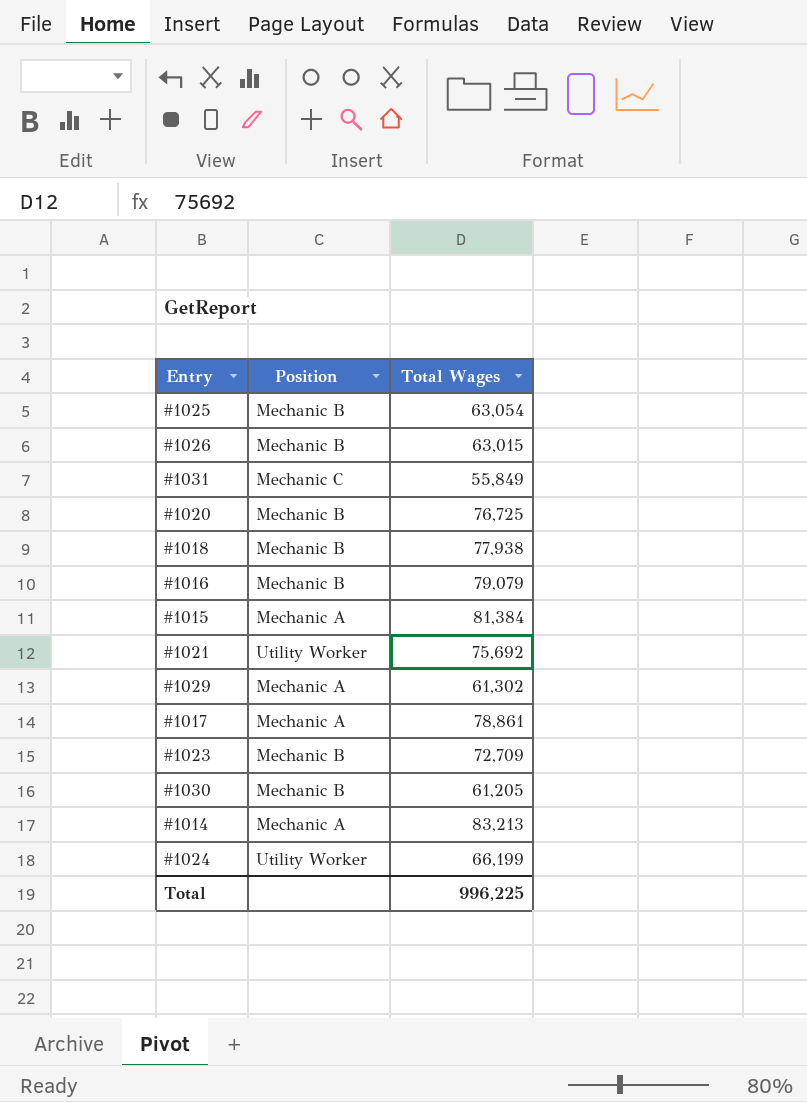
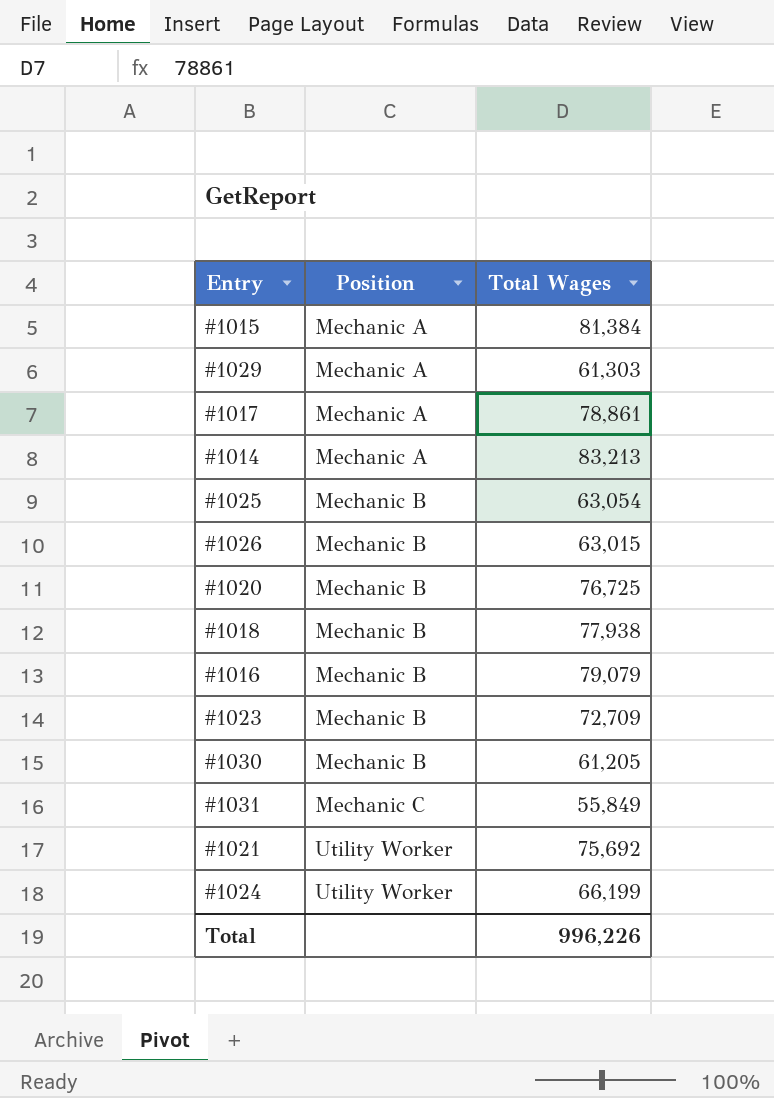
row order: none -> Position ascending
#1029 | Total Wages: 61,302 -> 61,303
Total | Total Wages: 996,225 -> 996,226

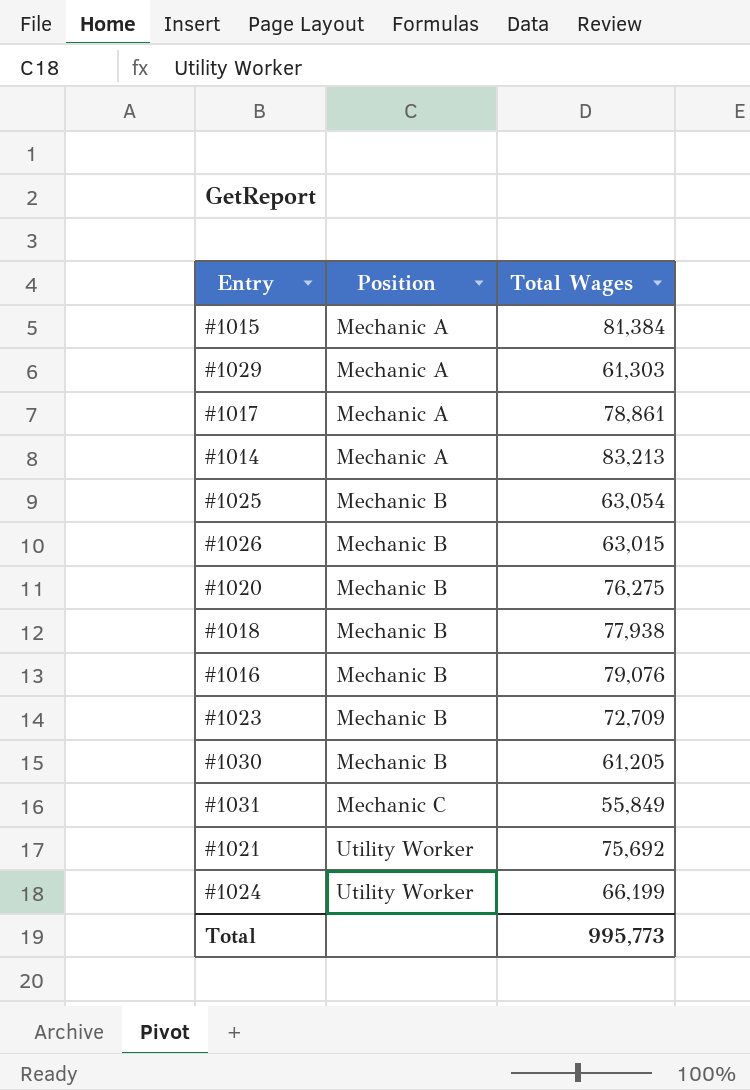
#1020 | Total Wages: 76,725 -> 76,275
#1016 | Total Wages: 79,079 -> 79,076
Total | Total Wages: 996,226 -> 995,773

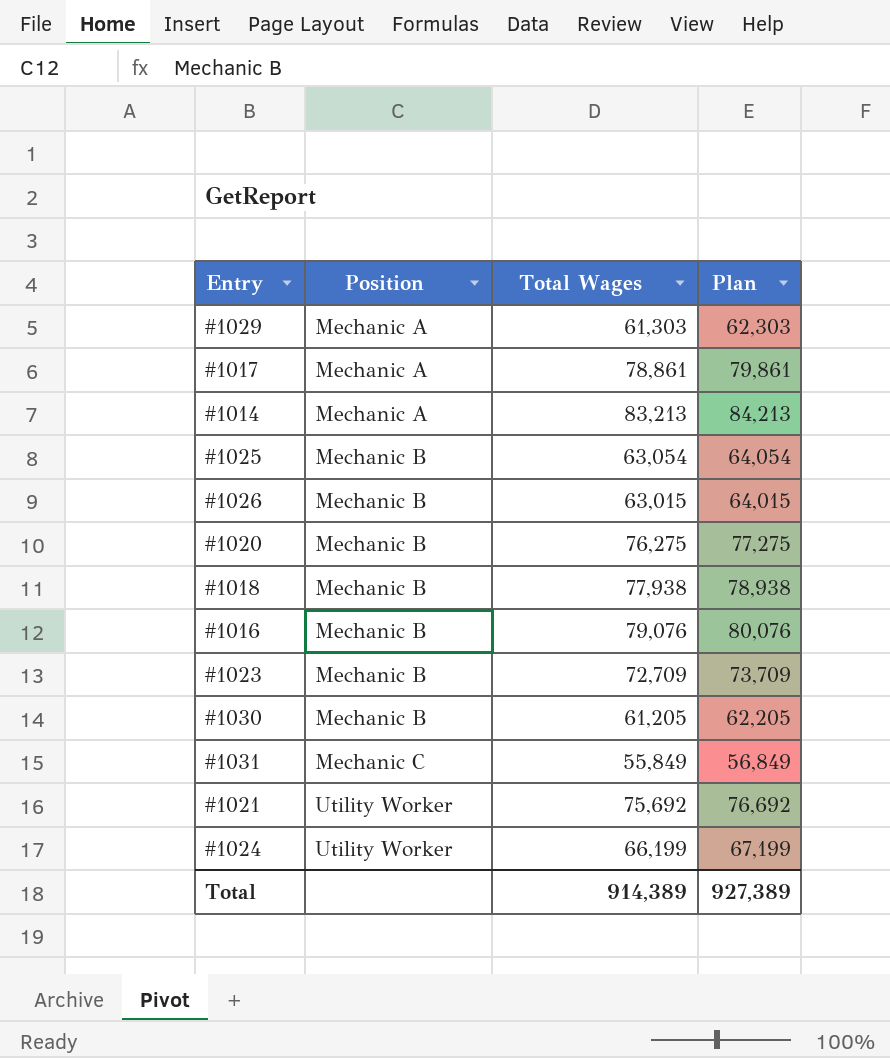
column Plan | formula: none -> [Total Wages] + 1000
row #1015: Mechanic A | 81,384 -> none
Total | Total Wages: 995,773 -> 914,389

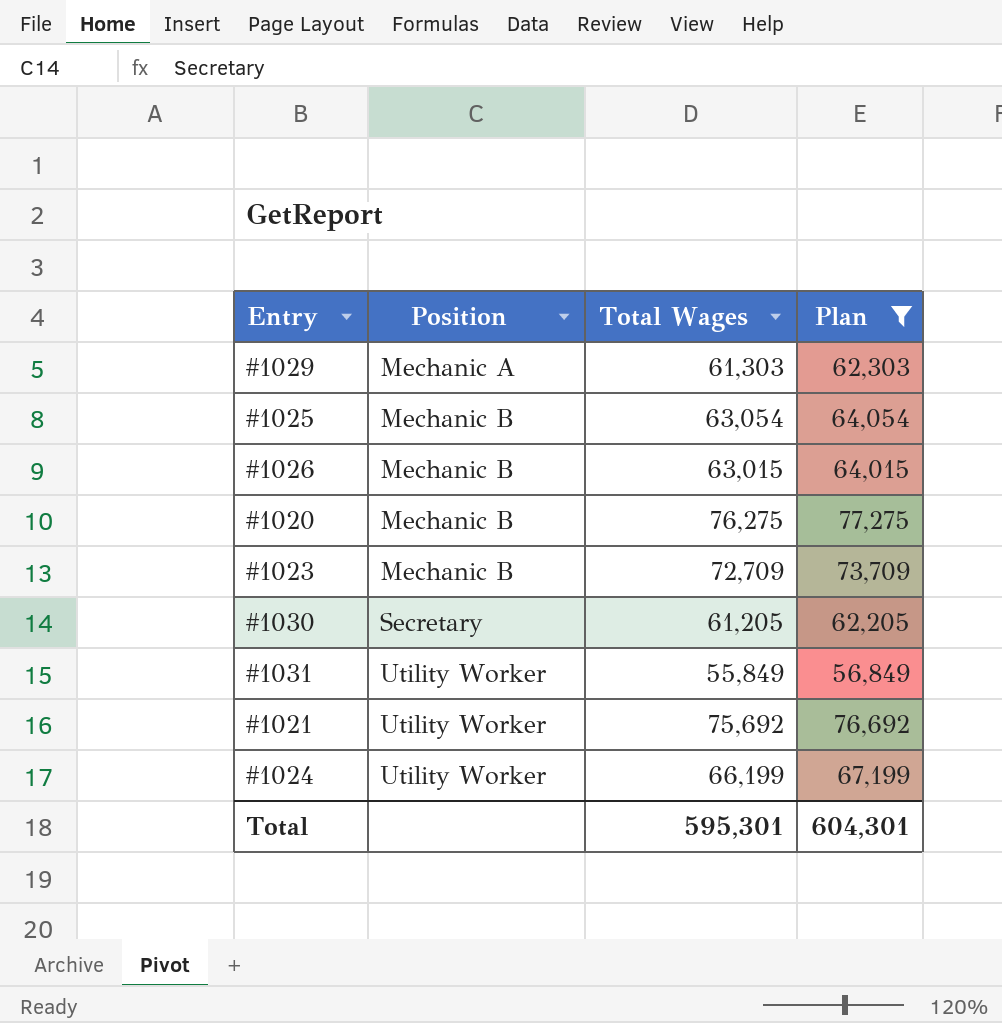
filter: none -> Plan <= 77,275
#1030 | Position: Mechanic B -> Secretary
#1031 | Position: Mechanic C -> Utility Worker
Total | Total Wages: 914,389 -> 595,301
Total | Plan: 927,389 -> 604,301

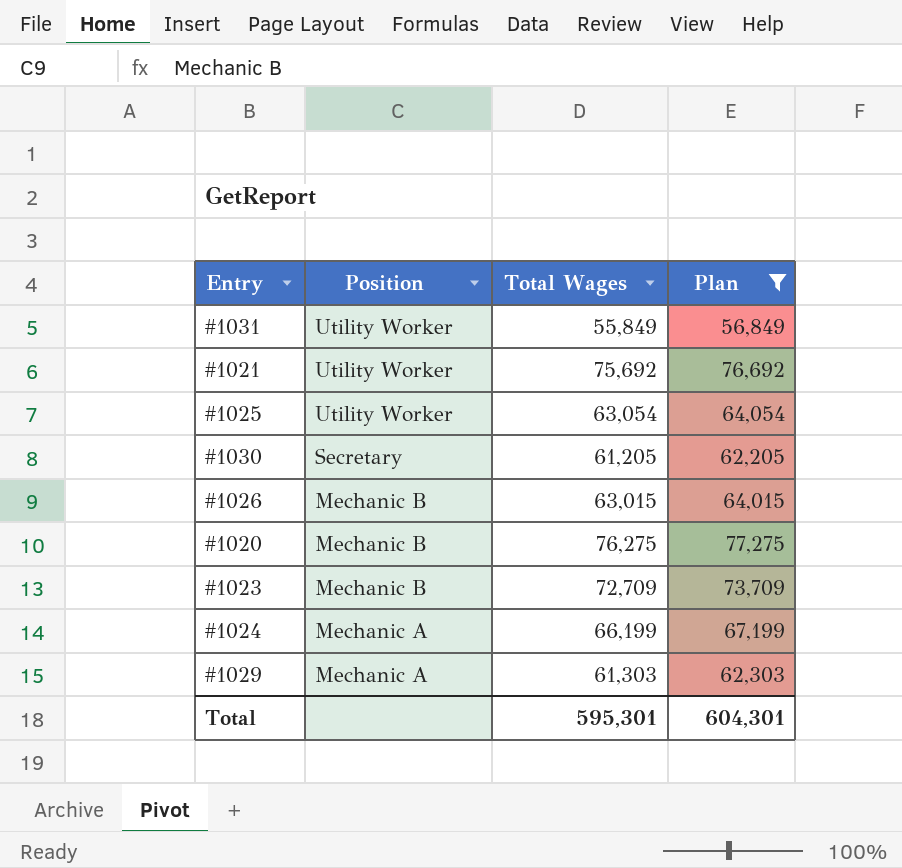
row order: Position ascending -> Position descending
#1025 | Position: Mechanic B -> Utility Worker
#1024 | Position: Utility Worker -> Mechanic A

